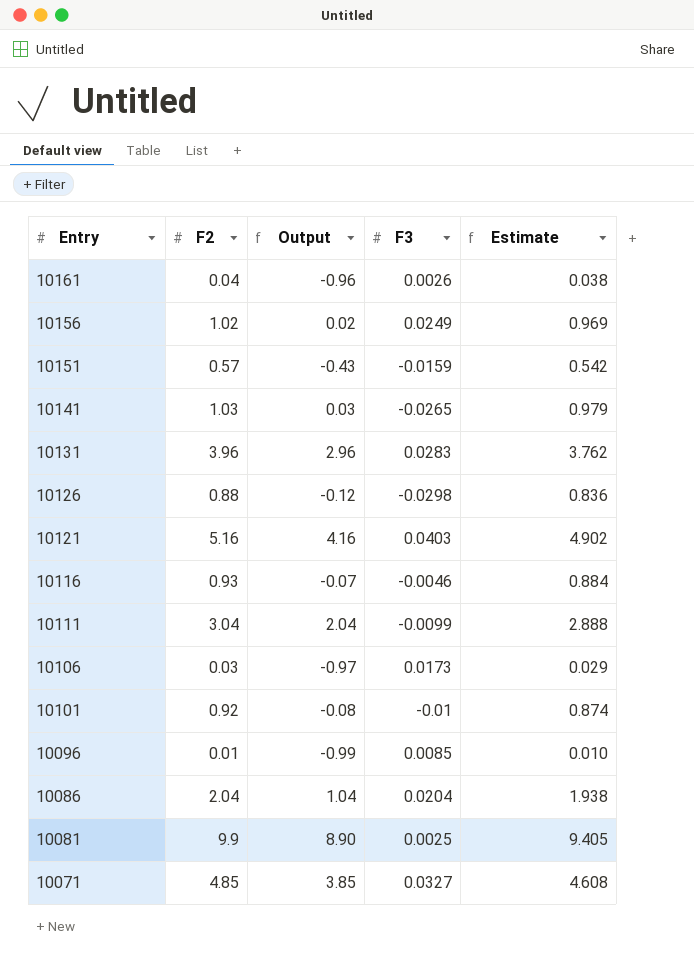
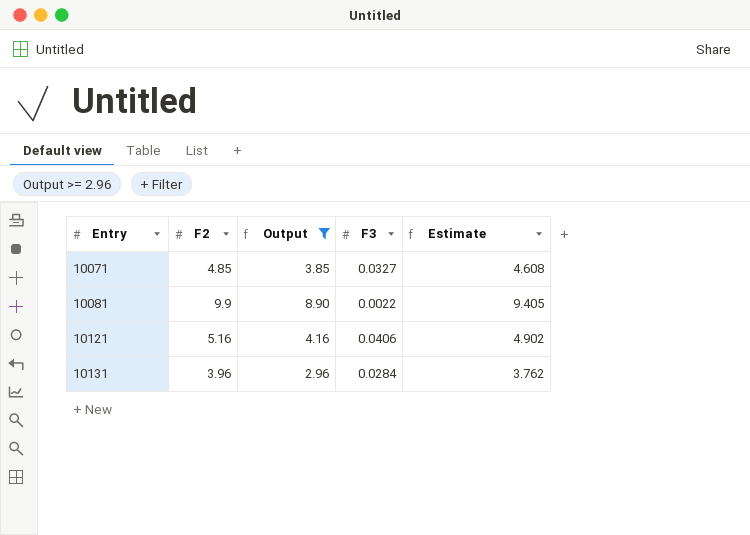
filter: none -> Output >= 2.96
row order: Entry descending -> Entry ascending
10081 | F3: 0.0025 -> 0.0022
10121 | F3: 0.0403 -> 0.0406
10131 | F3: 0.0283 -> 0.0284

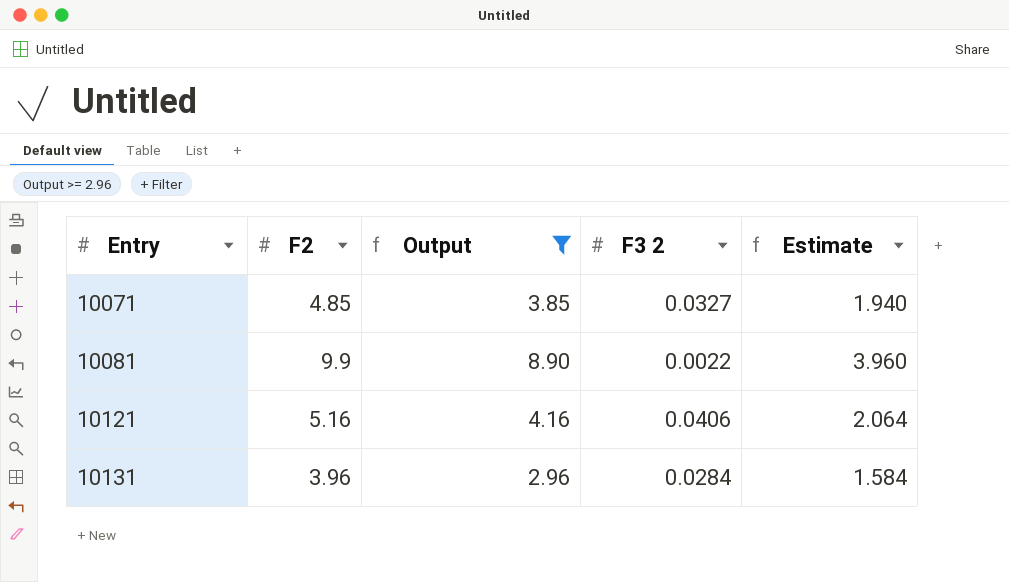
column name: F3 -> F3 2
column Estimate | formula: [F2] * 0.95 -> [F2] * 0.4

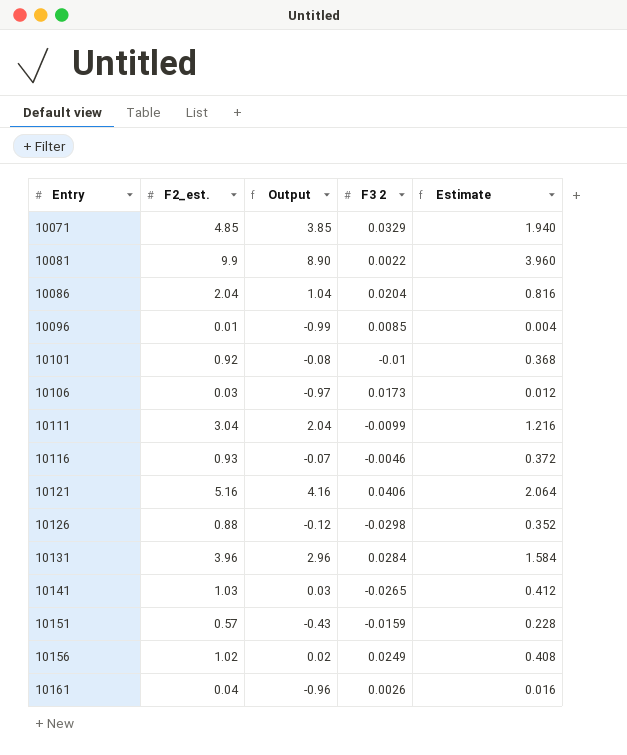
filter: Output >= 2.96 -> none
column name: F2 -> F2_est.
10071 | F3 2: 0.0327 -> 0.0329

